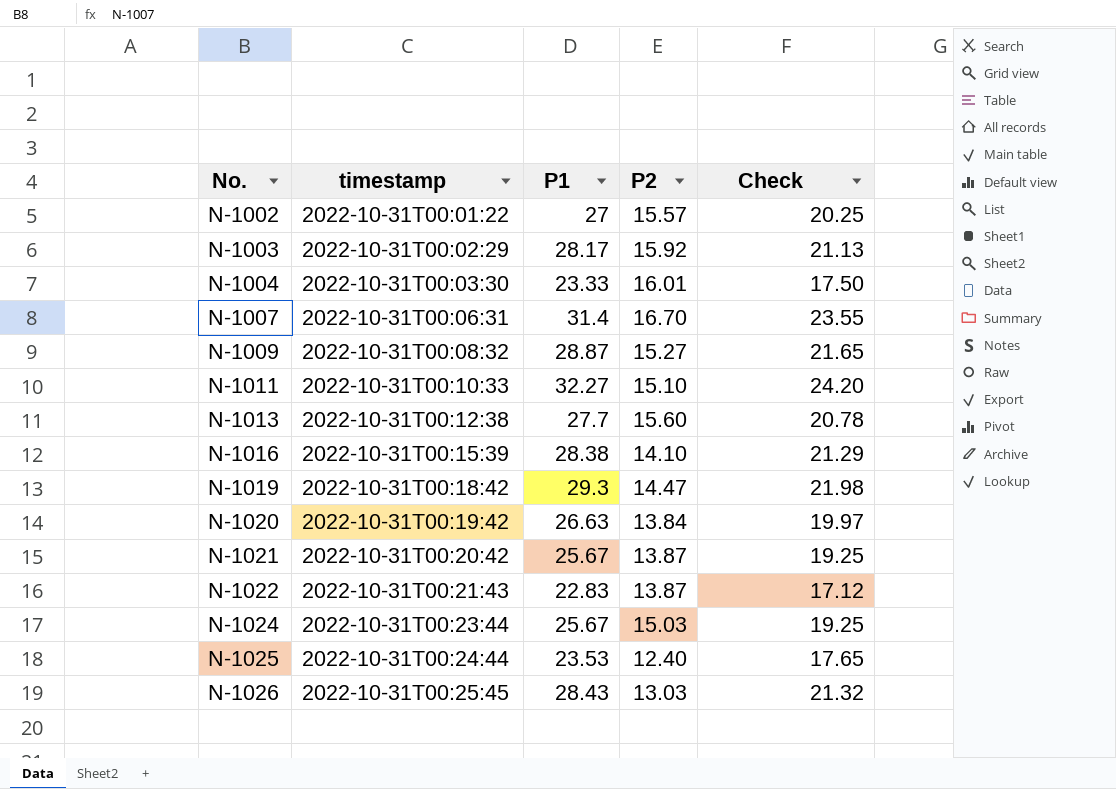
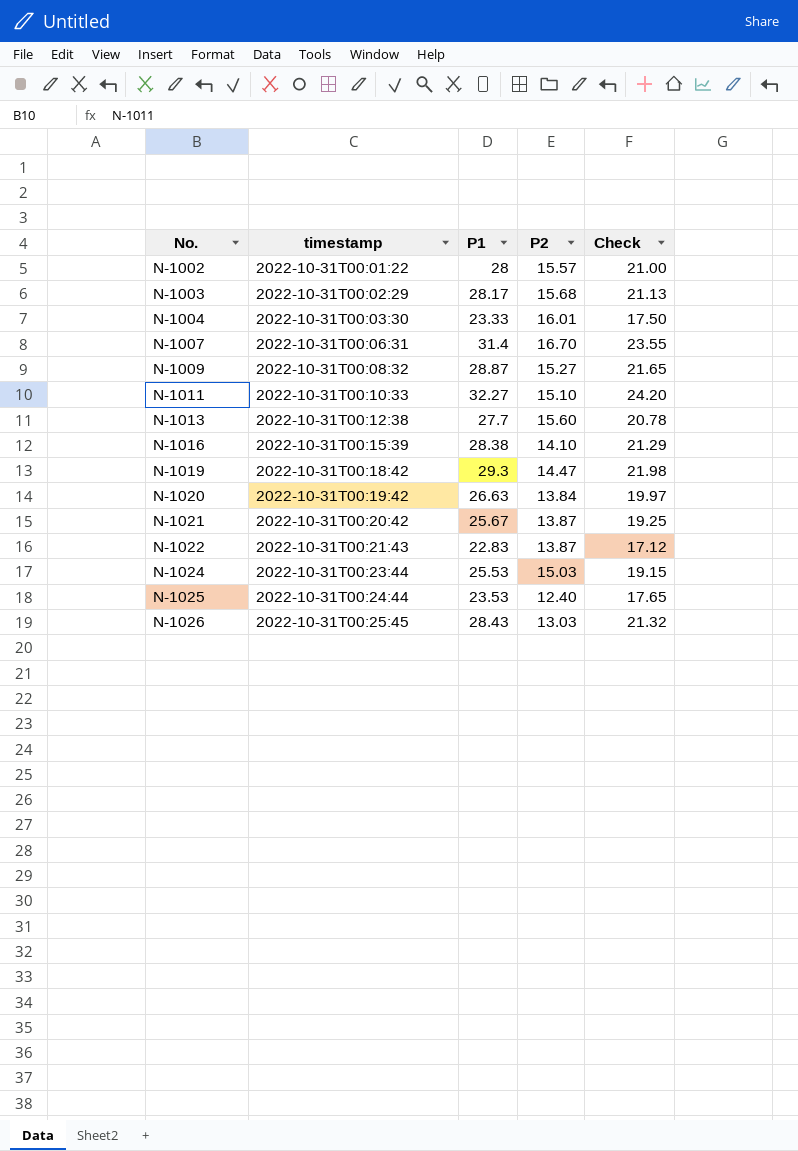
N-1002 | P1: 27 -> 28
N-1002 | Check: 20.25 -> 21.00
N-1003 | P2: 15.92 -> 15.68
N-1024 | P1: 25.67 -> 25.53
N-1024 | Check: 19.25 -> 19.15

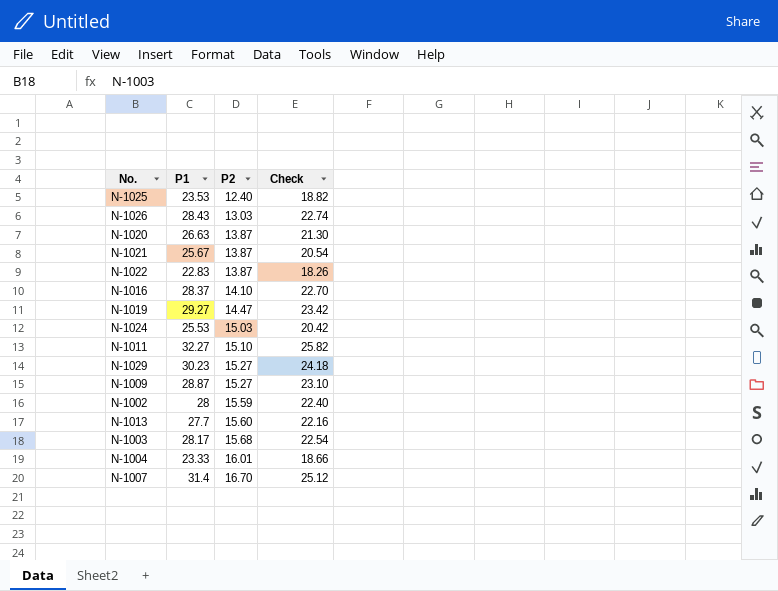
row order: No. ascending -> P2 ascending
column timestamp | position: 2 -> none
column Check | formula: [P1] * 0.75 -> [P1] * 0.8
N-1020 | P2: 13.84 -> 13.87
N-1016 | P1: 28.38 -> 28.37
N-1019 | P1: 29.3 -> 29.27
row N-1029: none -> 30.23 | 15.27 | 24.18
N-1002 | P2: 15.57 -> 15.59

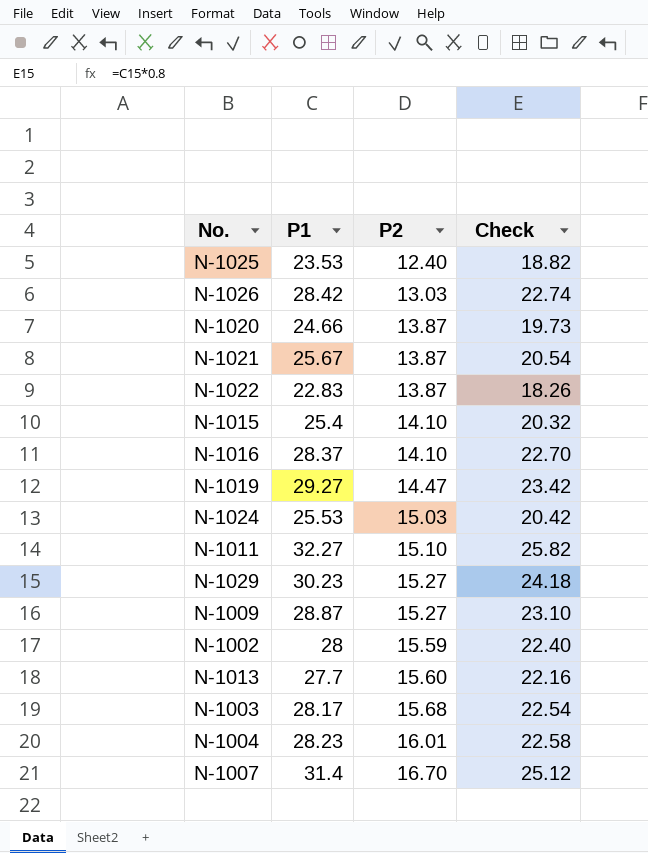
N-1026 | P1: 28.43 -> 28.42
N-1020 | P1: 26.63 -> 24.66
N-1020 | Check: 21.30 -> 19.73
row N-1015: none -> 25.4 | 14.10 | 20.32
N-1004 | P1: 23.33 -> 28.23
N-1004 | Check: 18.66 -> 22.58

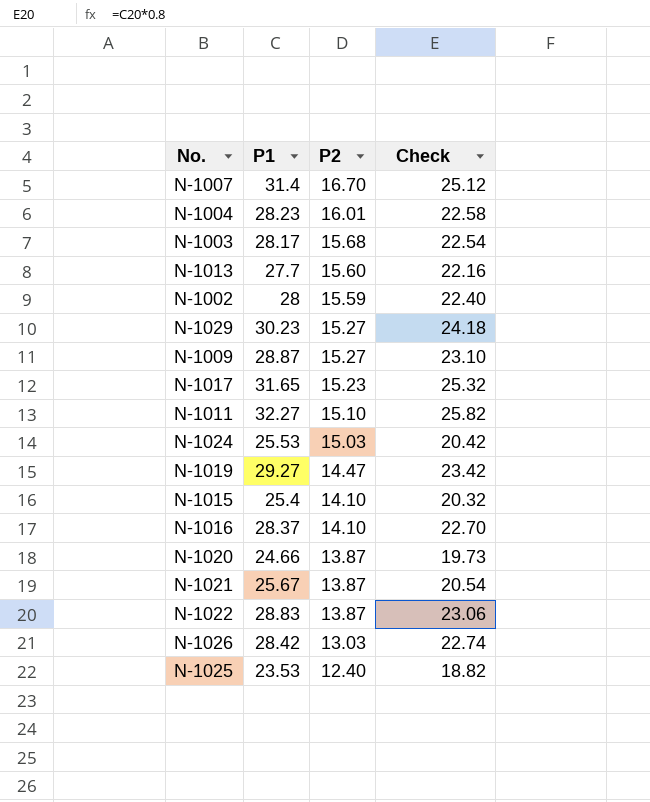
row order: P2 ascending -> P2 descending
row N-1017: none -> 31.65 | 15.23 | 25.32
N-1022 | P1: 22.83 -> 28.83
N-1022 | Check: 18.26 -> 23.06

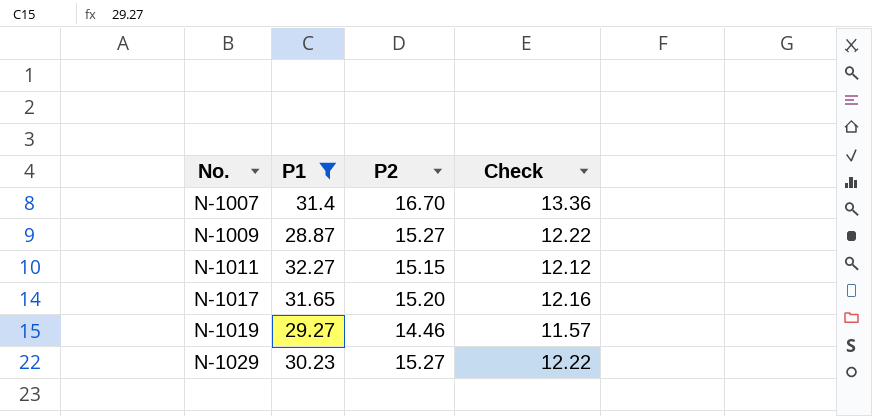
filter: none -> P1 >= 28.87
row order: P2 descending -> No. ascending
column Check | formula: [P1] * 0.8 -> [P2] * 0.8
N-1011 | P2: 15.10 -> 15.15
N-1017 | P2: 15.23 -> 15.20
N-1019 | P2: 14.47 -> 14.46

